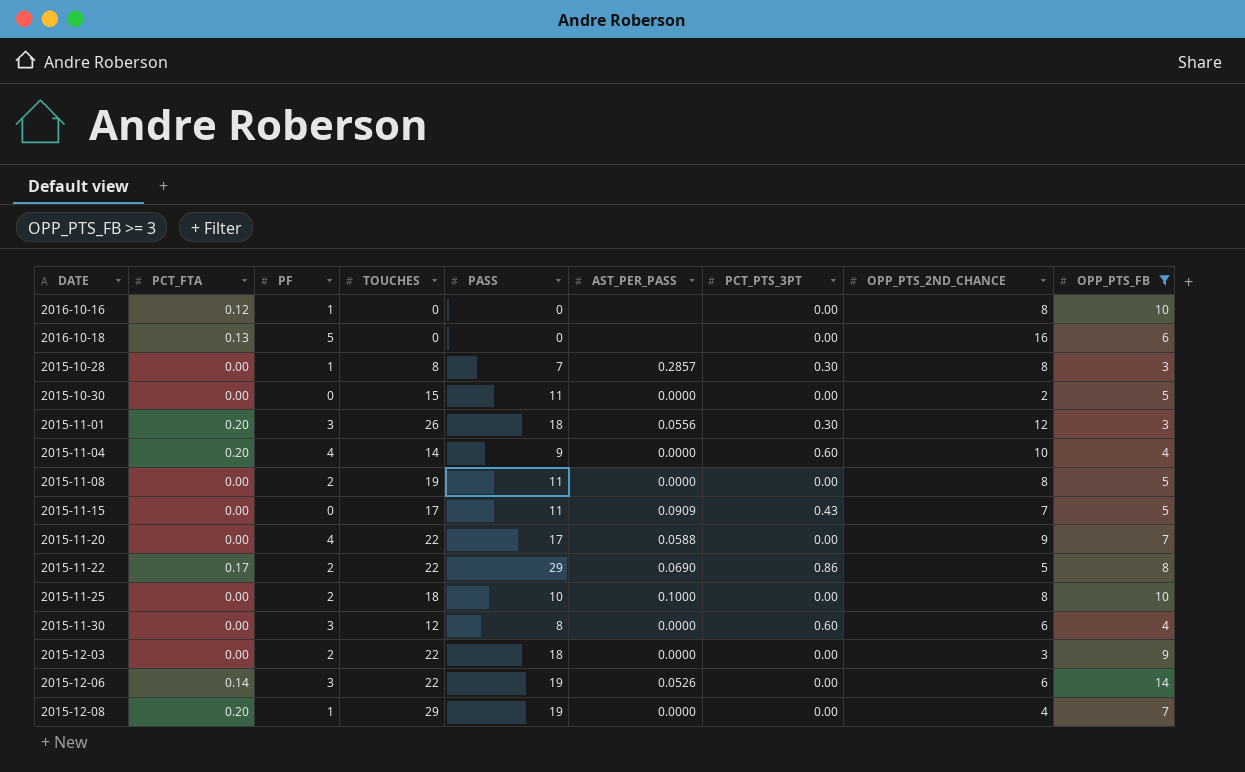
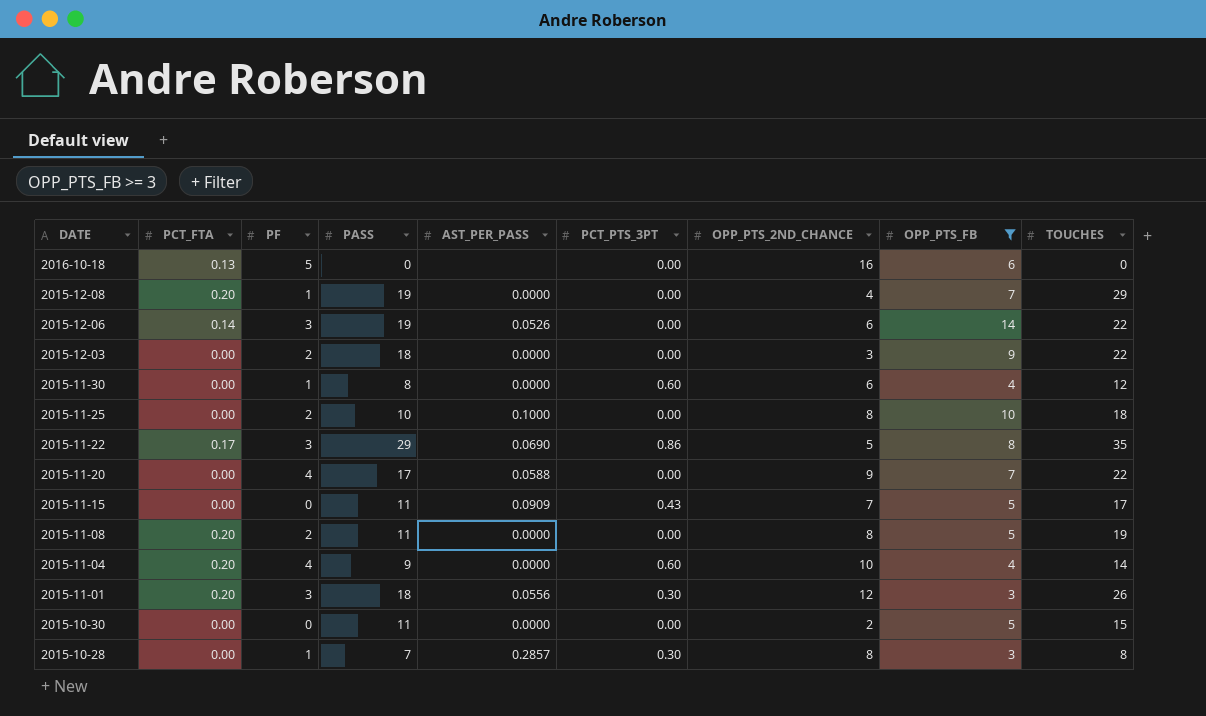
row order: none -> DATE descending
column TOUCHES | position: 4 -> 9
row 2016-10-16: 0.12 | 1 | 0 | 0 | none | 0.00 | 8 | 10 -> none
2015-11-30 | PF: 3 -> 1
2015-11-22 | PF: 2 -> 3
2015-11-22 | TOUCHES: 22 -> 35
2015-11-08 | PCT_FTA: 0.00 -> 0.20

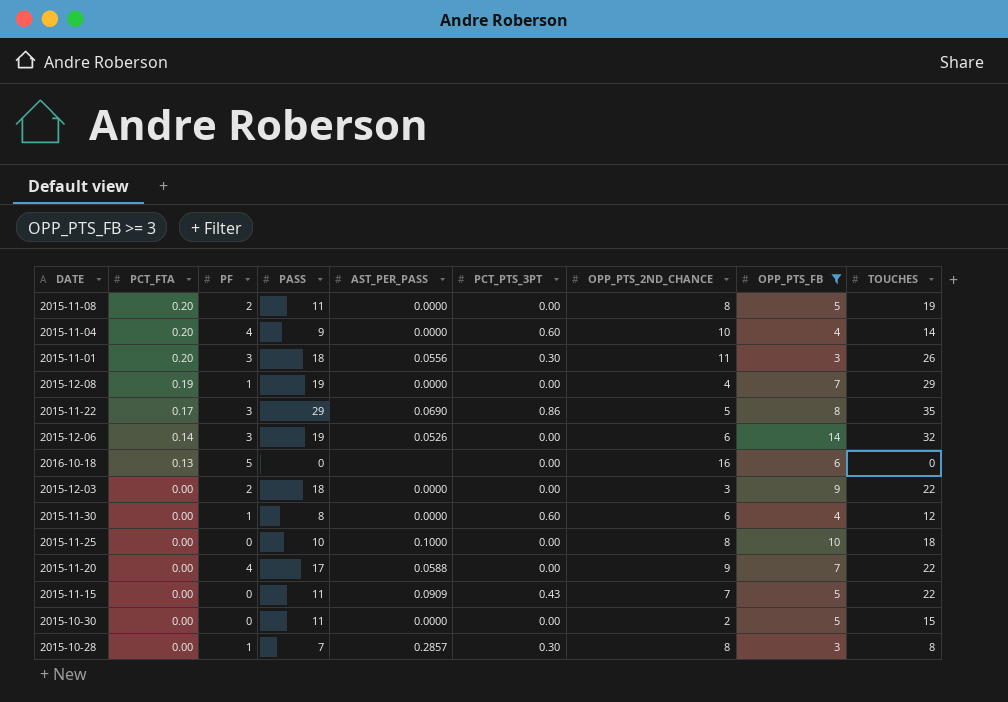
row order: DATE descending -> PCT_FTA descending
2015-11-01 | OPP_PTS_2ND_CHANCE: 12 -> 11
2015-12-08 | PCT_FTA: 0.20 -> 0.19
2015-12-06 | TOUCHES: 22 -> 32
2015-11-25 | PF: 2 -> 0
2015-11-15 | TOUCHES: 17 -> 22

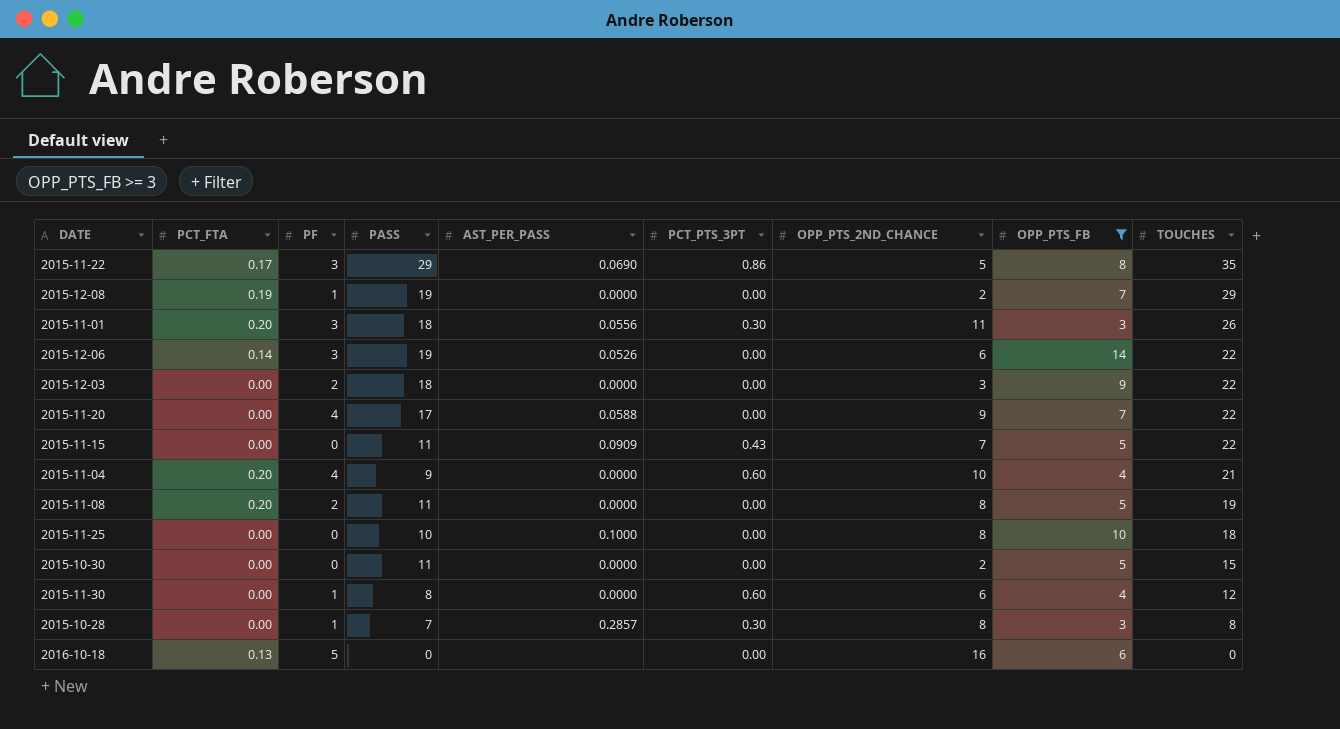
row order: PCT_FTA descending -> TOUCHES descending
2015-12-08 | OPP_PTS_2ND_CHANCE: 4 -> 2
2015-12-06 | TOUCHES: 32 -> 22
2015-11-04 | TOUCHES: 14 -> 21

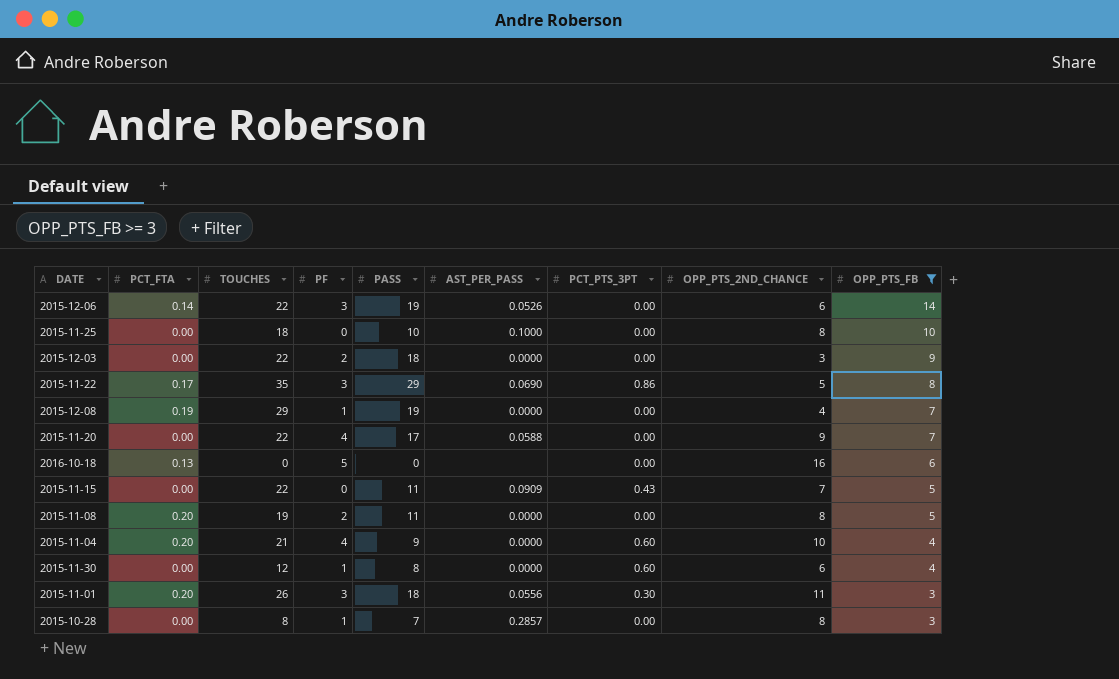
row order: TOUCHES descending -> OPP_PTS_FB descending
column TOUCHES | position: 9 -> 3
row 2015-10-30: 0.00 | 0 | 11 | 0.0000 | 0.00 | 2 | 5 | 15 -> none
2015-12-08 | OPP_PTS_2ND_CHANCE: 2 -> 4
2015-10-28 | PCT_PTS_3PT: 0.30 -> 0.00

